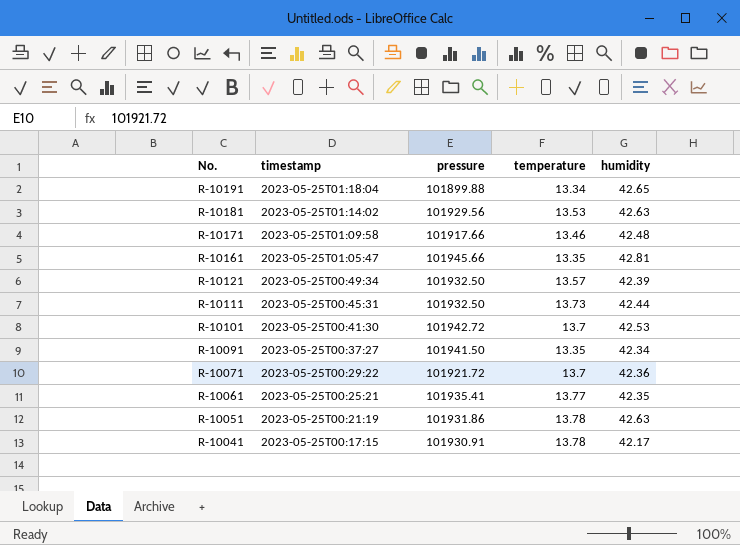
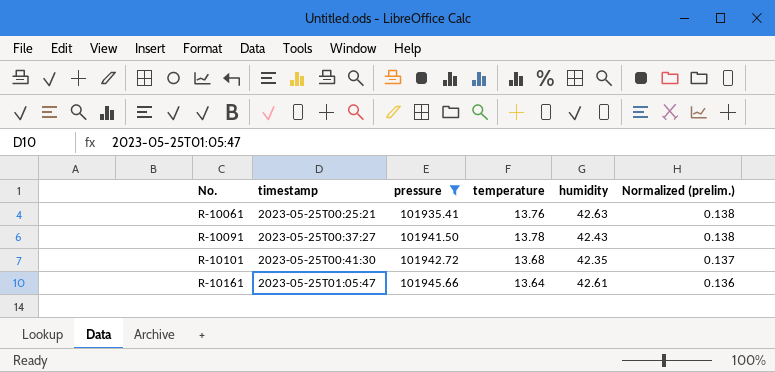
filter: none -> pressure >= 101935.41
row order: No. descending -> No. ascending
column Normalized (prelim.) | formula: none -> [temperature] * 0.01
R-10061 | temperature: 13.77 -> 13.76
R-10061 | humidity: 42.35 -> 42.63
R-10091 | temperature: 13.35 -> 13.78
R-10091 | humidity: 42.34 -> 42.43
R-10101 | temperature: 13.7 -> 13.68
R-10101 | humidity: 42.53 -> 42.35
R-10161 | temperature: 13.35 -> 13.64
R-10161 | humidity: 42.81 -> 42.61

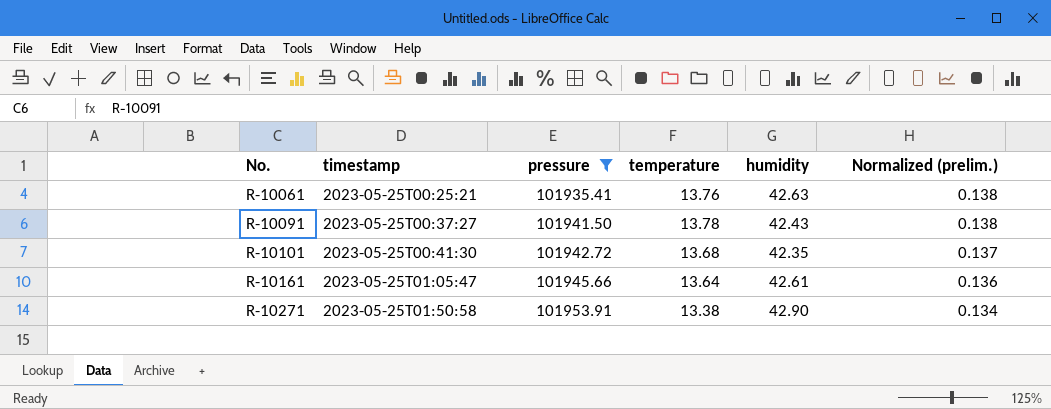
row R-10271: none -> 2023-05-25T01:50:58 | 101953.91 | 13.38 | 42.90 | 0.134

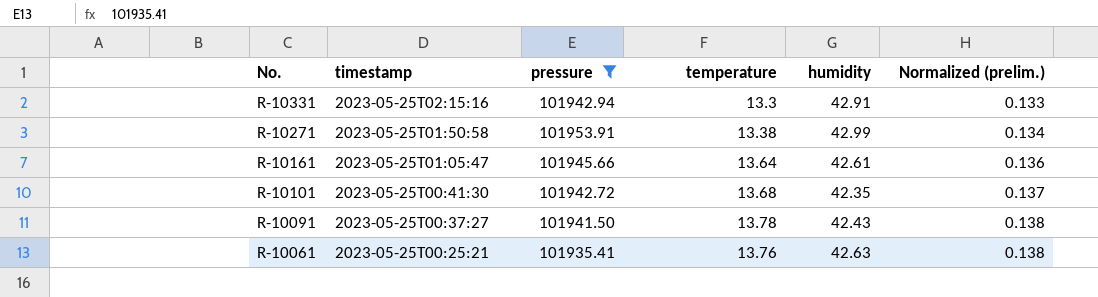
row order: No. ascending -> No. descending
row R-10331: none -> 2023-05-25T02:15:16 | 101942.94 | 13.3 | 42.91 | 0.133
R-10271 | humidity: 42.90 -> 42.99

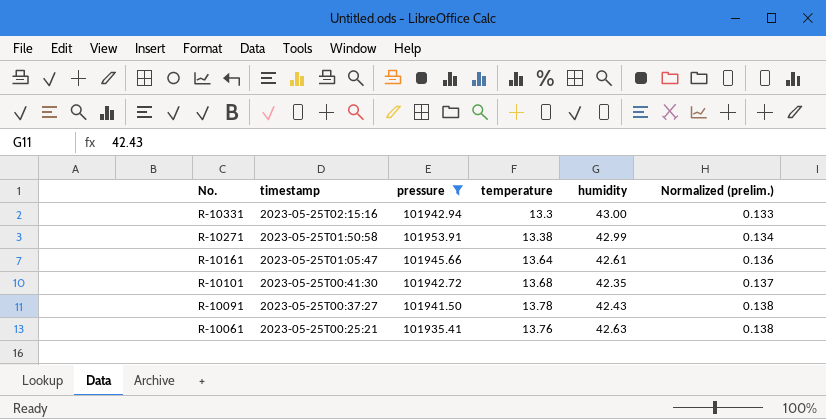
R-10331 | humidity: 42.91 -> 43.00

